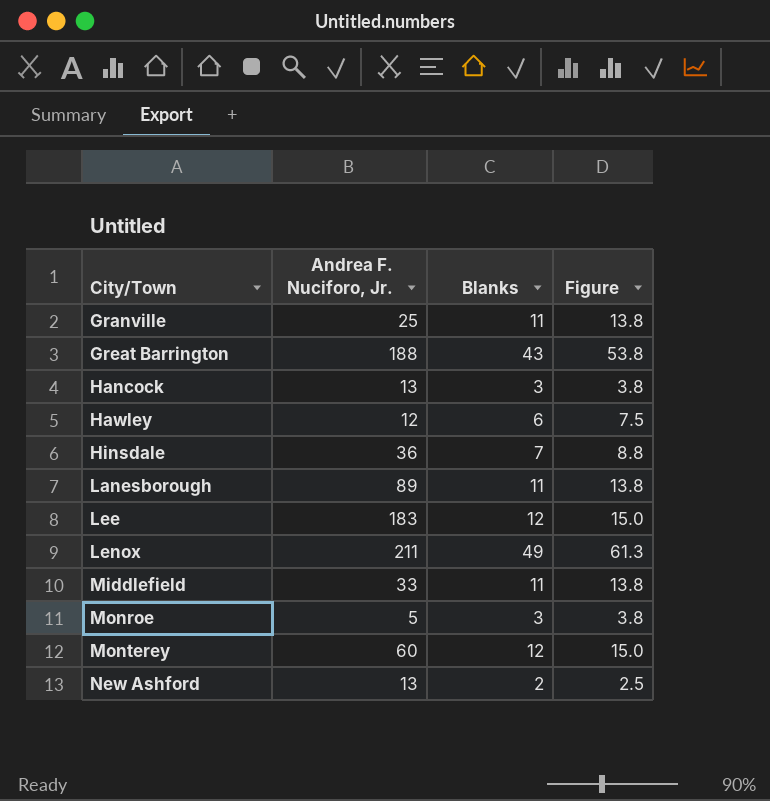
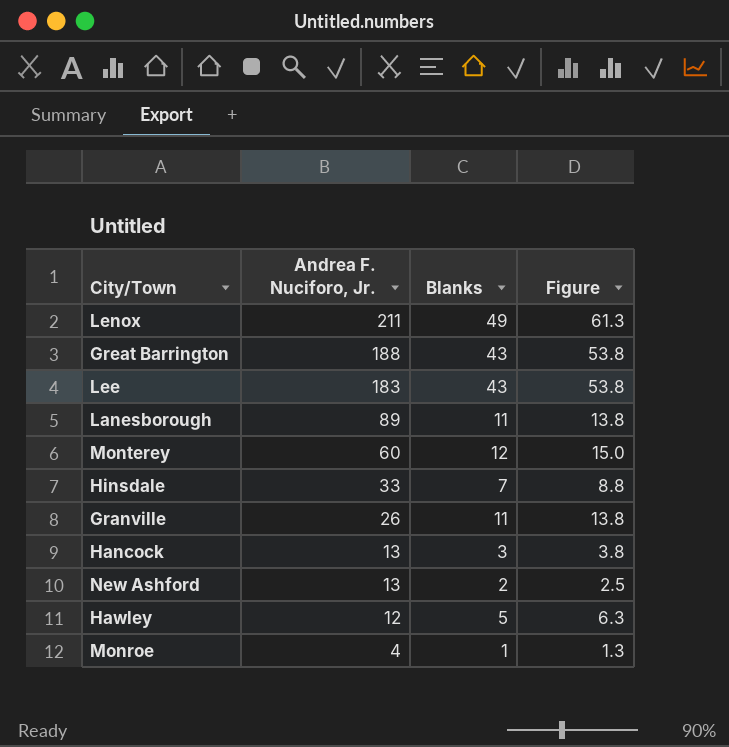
row order: City/Town ascending -> Andrea F. Nuciforo, Jr. descending
row Middlefield: 33 | 11 | 13.8 -> none
Lee | Blanks: 12 -> 43
Lee | Figure: 15.0 -> 53.8
Hinsdale | Andrea F. Nuciforo, Jr.: 36 -> 33
Granville | Andrea F. Nuciforo, Jr.: 25 -> 26
Hawley | Blanks: 6 -> 5
Hawley | Figure: 7.5 -> 6.3
Monroe | Andrea F. Nuciforo, Jr.: 5 -> 4
Monroe | Blanks: 3 -> 1
Monroe | Figure: 3.8 -> 1.3

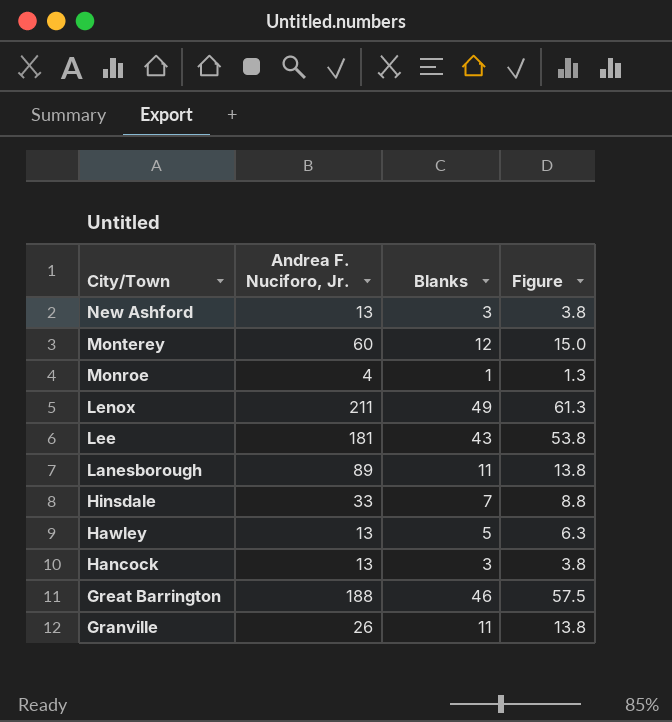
row order: Andrea F. Nuciforo, Jr. descending -> City/Town descending
New Ashford | Blanks: 2 -> 3
New Ashford | Figure: 2.5 -> 3.8
Lee | Andrea F. Nuciforo, Jr.: 183 -> 181
Hawley | Andrea F. Nuciforo, Jr.: 12 -> 13
Great Barrington | Blanks: 43 -> 46
Great Barrington | Figure: 53.8 -> 57.5

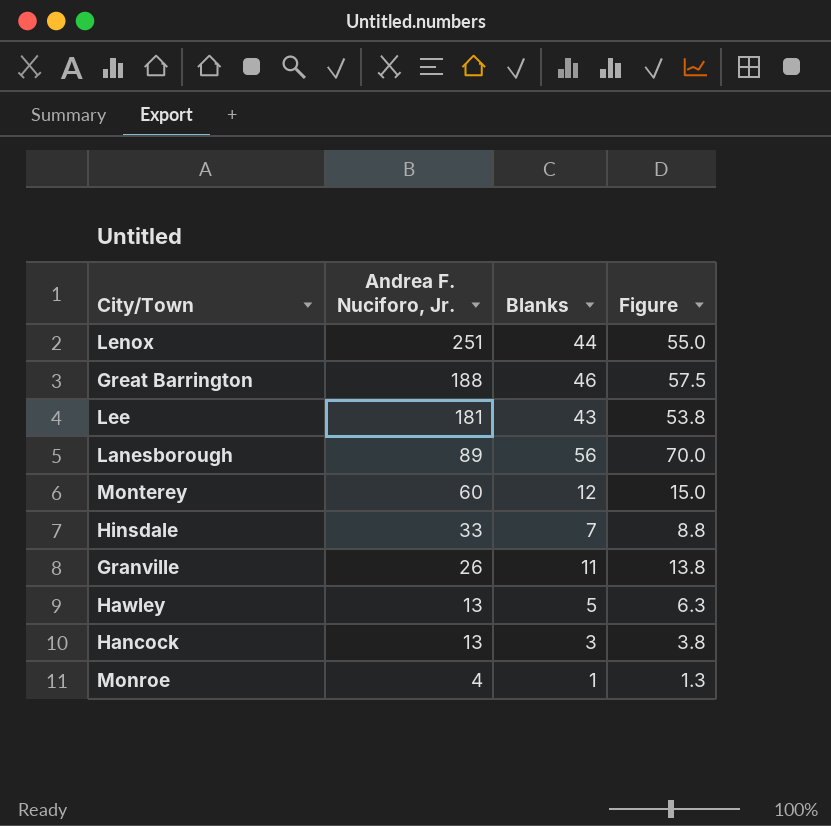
row order: City/Town descending -> Andrea F. Nuciforo, Jr. descending
row New Ashford: 13 | 3 | 3.8 -> none
Lenox | Andrea F. Nuciforo, Jr.: 211 -> 251
Lenox | Blanks: 49 -> 44
Lenox | Figure: 61.3 -> 55.0
Lanesborough | Blanks: 11 -> 56
Lanesborough | Figure: 13.8 -> 70.0

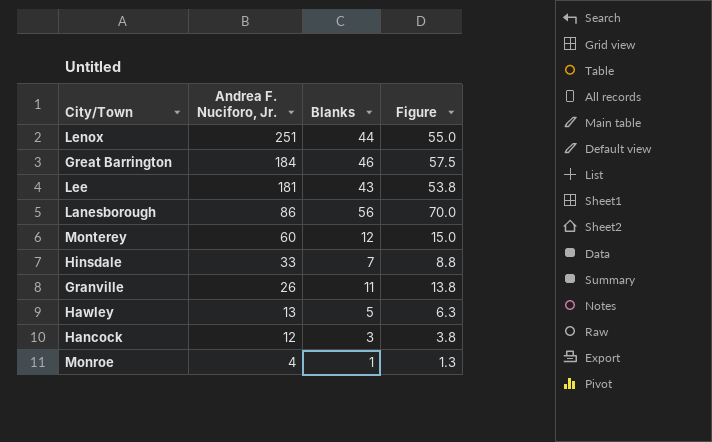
Great Barrington | Andrea F. Nuciforo, Jr.: 188 -> 184
Lanesborough | Andrea F. Nuciforo, Jr.: 89 -> 86
Hancock | Andrea F. Nuciforo, Jr.: 13 -> 12

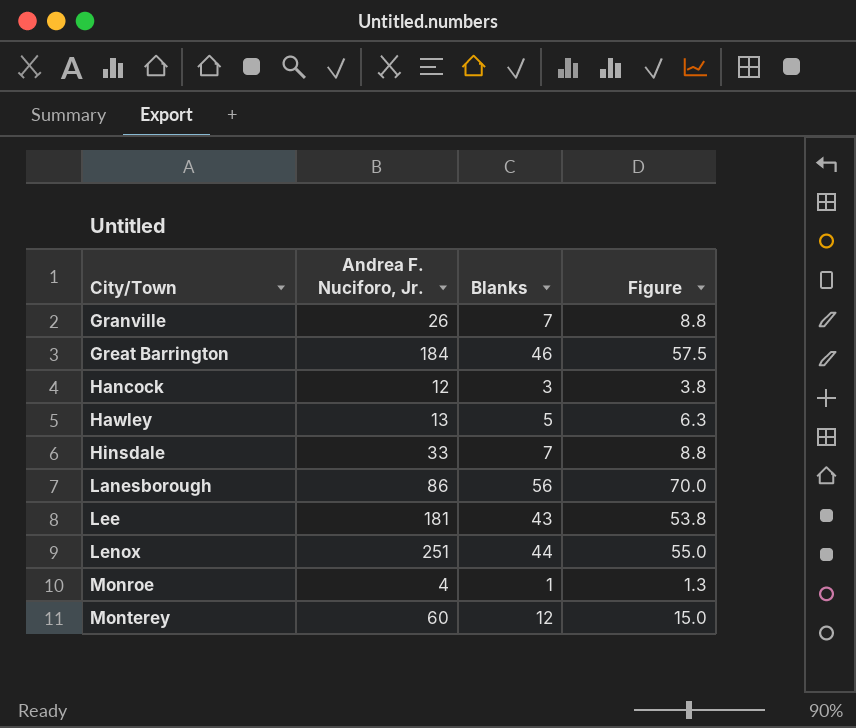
row order: Andrea F. Nuciforo, Jr. descending -> City/Town ascending
Granville | Blanks: 11 -> 7
Granville | Figure: 13.8 -> 8.8

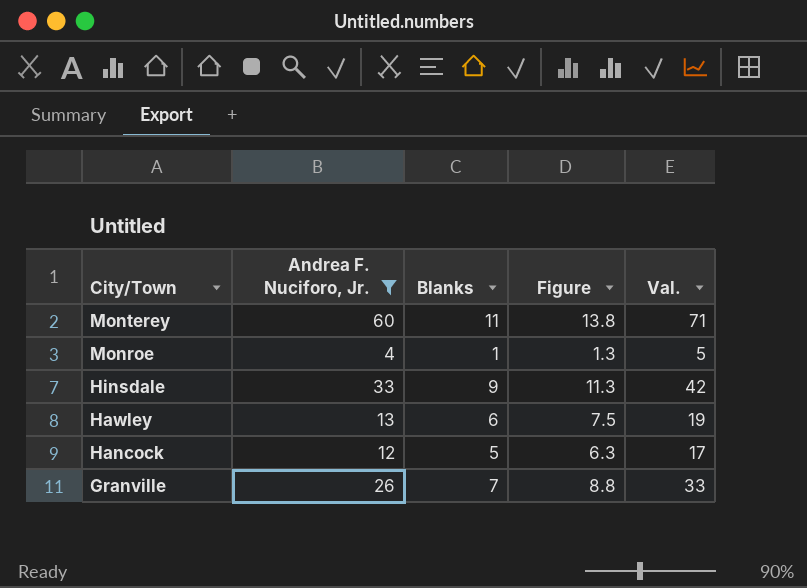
filter: none -> Andrea F. Nuciforo, Jr. <= 60
row order: City/Town ascending -> City/Town descending
column Val. | formula: none -> [Andrea F. Nuciforo, Jr.] + [Blanks]
Monterey | Blanks: 12 -> 11
Monterey | Figure: 15.0 -> 13.8
Hinsdale | Blanks: 7 -> 9
Hinsdale | Figure: 8.8 -> 11.3
Hawley | Blanks: 5 -> 6
Hawley | Figure: 6.3 -> 7.5
Hancock | Blanks: 3 -> 5
Hancock | Figure: 3.8 -> 6.3

